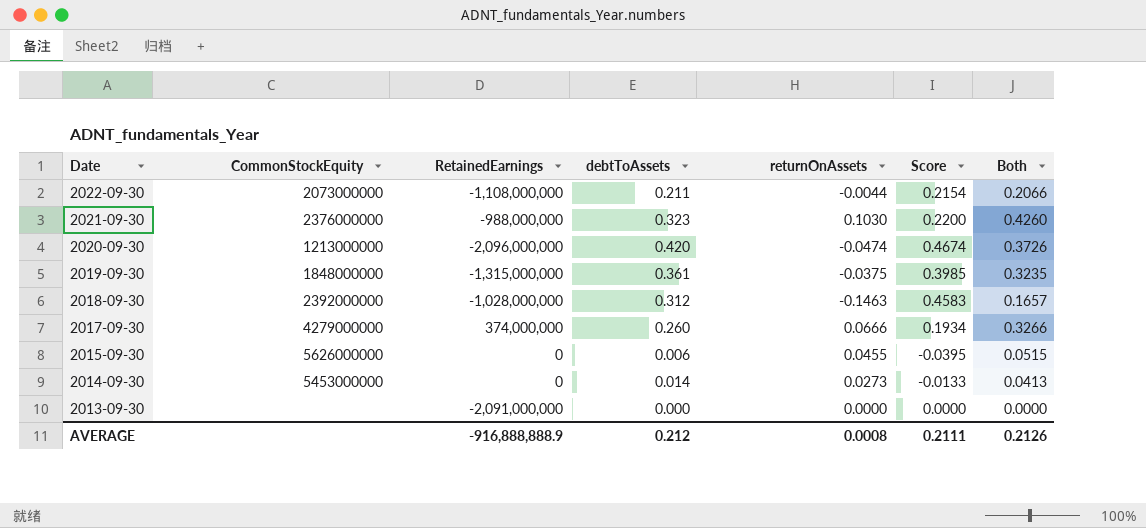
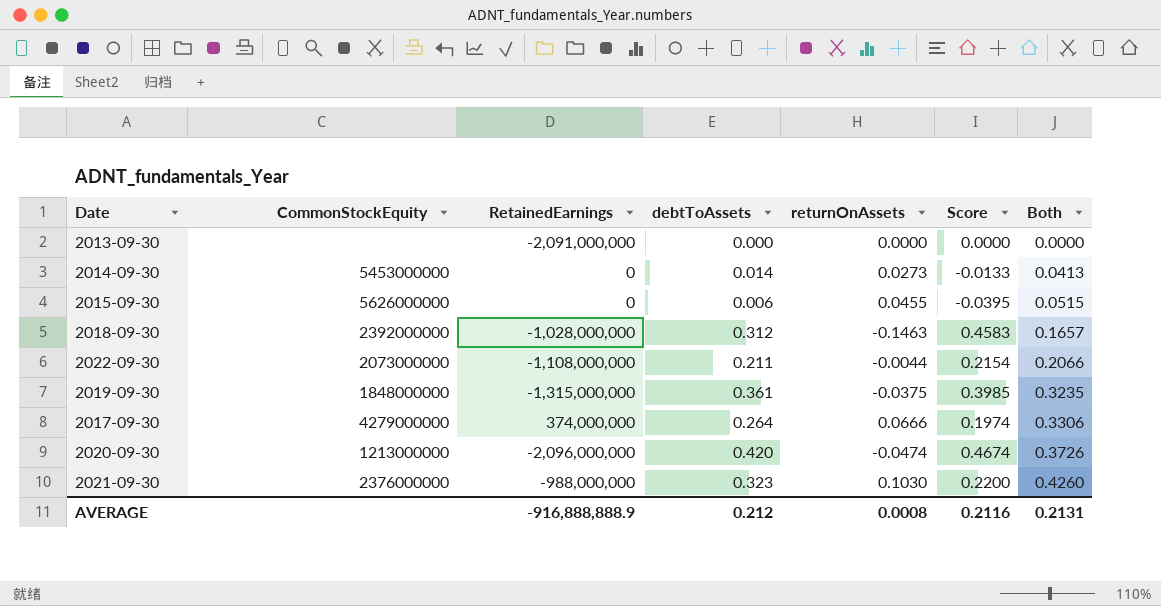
row order: Date descending -> Both ascending
2017-09-30 | debtToAssets: 0.260 -> 0.264
2017-09-30 | Score: 0.1934 -> 0.1974
2017-09-30 | Both: 0.3266 -> 0.3306
AVERAGE | Score: 0.2111 -> 0.2116
AVERAGE | Both: 0.2126 -> 0.2131

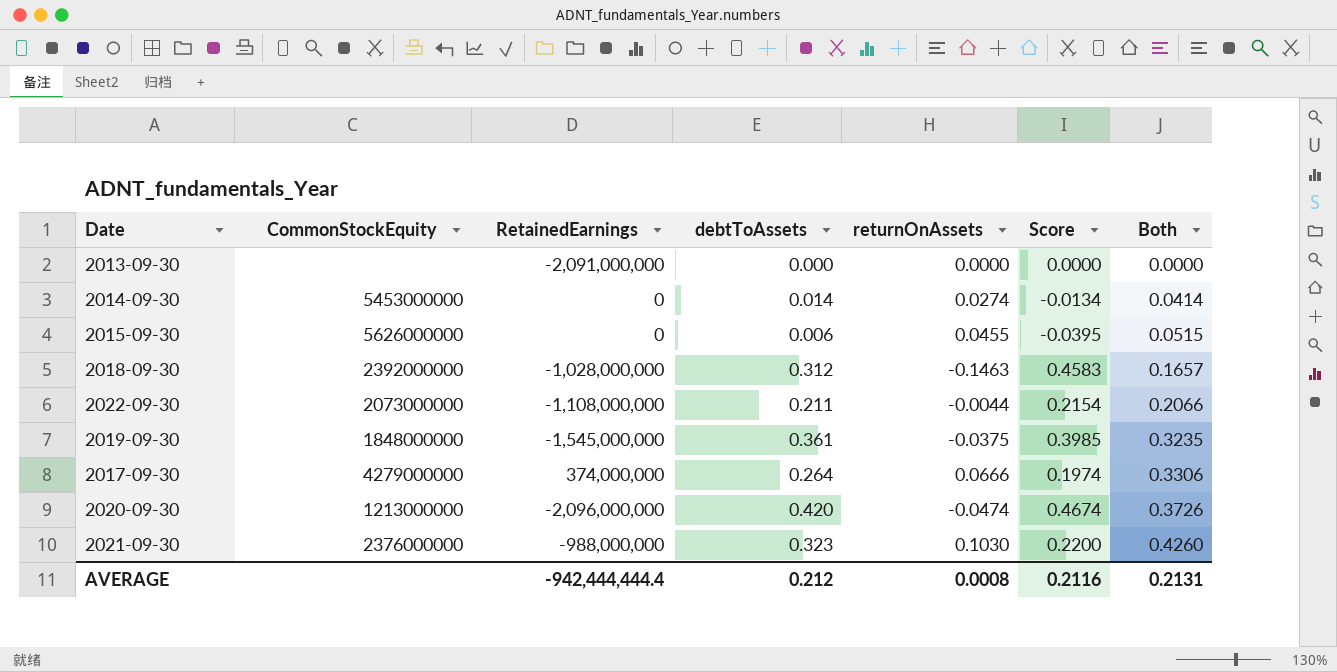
2014-09-30 | returnOnAssets: 0.0273 -> 0.0274
2014-09-30 | Score: -0.0133 -> -0.0134
2014-09-30 | Both: 0.0413 -> 0.0414
2019-09-30 | RetainedEarnings: -1,315,000,000 -> -1,545,000,000
AVERAGE | RetainedEarnings: -916,888,888.9 -> -942,444,444.4

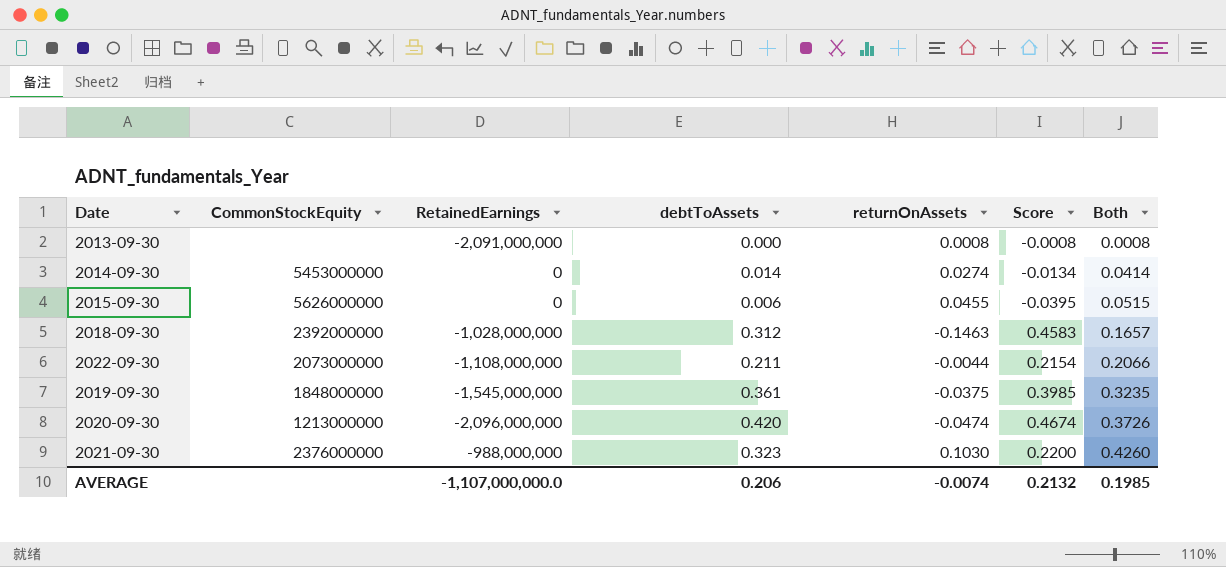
row 2017-09-30: 4279000000 | 374,000,000 | 0.264 | 0.0666 | 0.1974 | 0.3306 -> none
2013-09-30 | returnOnAssets: 0.0000 -> 0.0008
2013-09-30 | Score: 0.0000 -> -0.0008
2013-09-30 | Both: 0.0000 -> 0.0008
AVERAGE | RetainedEarnings: -942,444,444.4 -> -1,107,000,000.0
AVERAGE | debtToAssets: 0.212 -> 0.206
AVERAGE | returnOnAssets: 0.0008 -> -0.0074
AVERAGE | Score: 0.2116 -> 0.2132
AVERAGE | Both: 0.2131 -> 0.1985

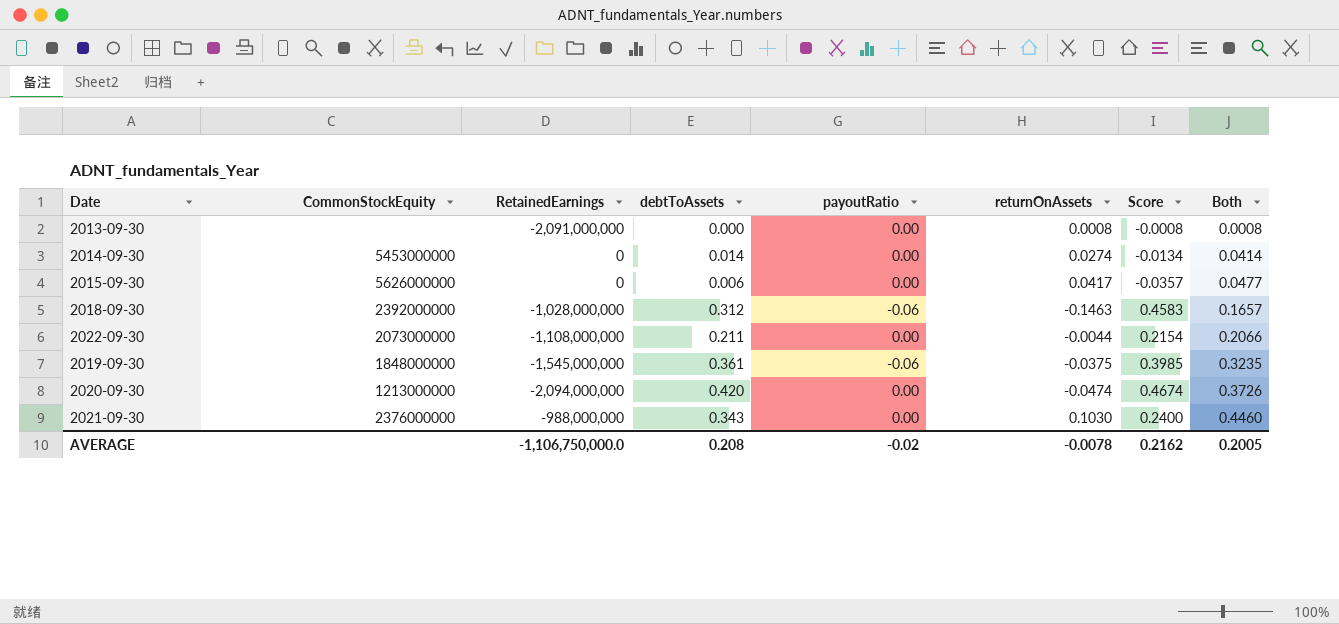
column payoutRatio | position: none -> 5
2015-09-30 | returnOnAssets: 0.0455 -> 0.0417
2015-09-30 | Score: -0.0395 -> -0.0357
2015-09-30 | Both: 0.0515 -> 0.0477
2020-09-30 | RetainedEarnings: -2,096,000,000 -> -2,094,000,000
2021-09-30 | debtToAssets: 0.323 -> 0.343
2021-09-30 | Score: 0.2200 -> 0.2400
2021-09-30 | Both: 0.4260 -> 0.4460
AVERAGE | RetainedEarnings: -1,107,000,000.0 -> -1,106,750,000.0
AVERAGE | debtToAssets: 0.206 -> 0.208
AVERAGE | returnOnAssets: -0.0074 -> -0.0078
AVERAGE | Score: 0.2132 -> 0.2162
AVERAGE | Both: 0.1985 -> 0.2005

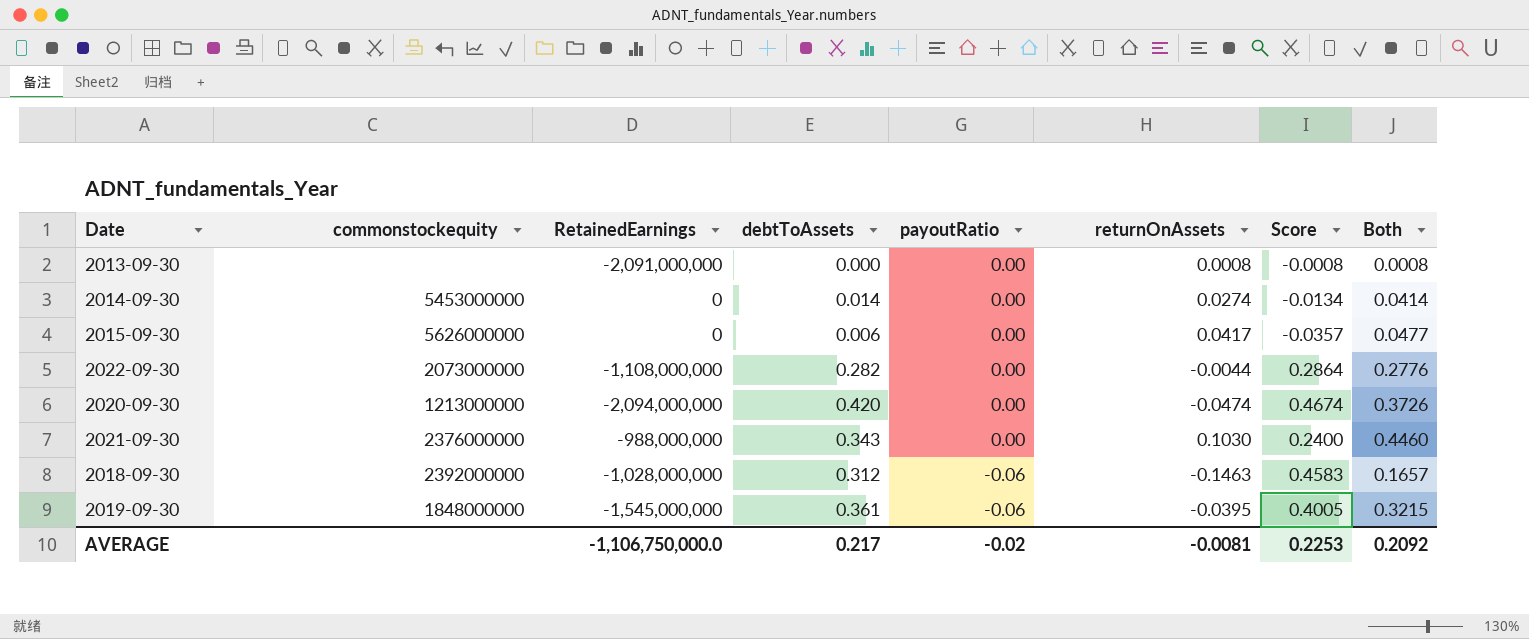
row order: Both ascending -> payoutRatio descending
column name: CommonStockEquity -> commonstockequity
2022-09-30 | debtToAssets: 0.211 -> 0.282
2022-09-30 | Score: 0.2154 -> 0.2864
2022-09-30 | Both: 0.2066 -> 0.2776
2019-09-30 | returnOnAssets: -0.0375 -> -0.0395
2019-09-30 | Score: 0.3985 -> 0.4005
2019-09-30 | Both: 0.3235 -> 0.3215
AVERAGE | debtToAssets: 0.208 -> 0.217
AVERAGE | returnOnAssets: -0.0078 -> -0.0081
AVERAGE | Score: 0.2162 -> 0.2253
AVERAGE | Both: 0.2005 -> 0.2092

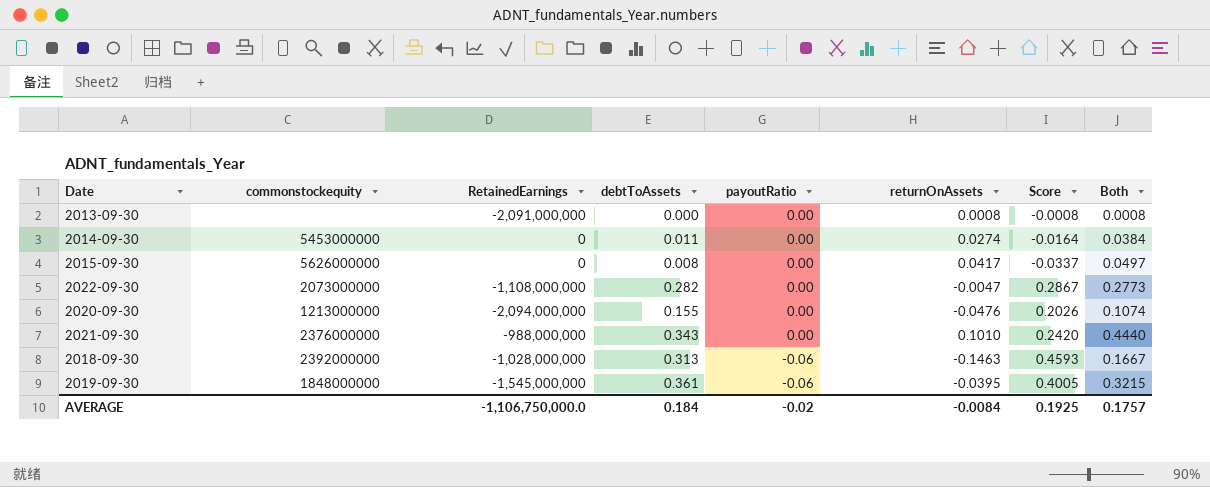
2014-09-30 | debtToAssets: 0.014 -> 0.011
2014-09-30 | Score: -0.0134 -> -0.0164
2014-09-30 | Both: 0.0414 -> 0.0384
2015-09-30 | debtToAssets: 0.006 -> 0.008
2015-09-30 | Score: -0.0357 -> -0.0337
2015-09-30 | Both: 0.0477 -> 0.0497
2022-09-30 | returnOnAssets: -0.0044 -> -0.0047
2022-09-30 | Score: 0.2864 -> 0.2867
2022-09-30 | Both: 0.2776 -> 0.2773
2020-09-30 | debtToAssets: 0.420 -> 0.155
2020-09-30 | returnOnAssets: -0.0474 -> -0.0476
2020-09-30 | Score: 0.4674 -> 0.2026
2020-09-30 | Both: 0.3726 -> 0.1074
2021-09-30 | returnOnAssets: 0.1030 -> 0.1010
2021-09-30 | Score: 0.2400 -> 0.2420
2021-09-30 | Both: 0.4460 -> 0.4440
2018-09-30 | debtToAssets: 0.312 -> 0.313
2018-09-30 | Score: 0.4583 -> 0.4593
2018-09-30 | Both: 0.1657 -> 0.1667
AVERAGE | debtToAssets: 0.217 -> 0.184
AVERAGE | returnOnAssets: -0.0081 -> -0.0084
AVERAGE | Score: 0.2253 -> 0.1925
AVERAGE | Both: 0.2092 -> 0.1757

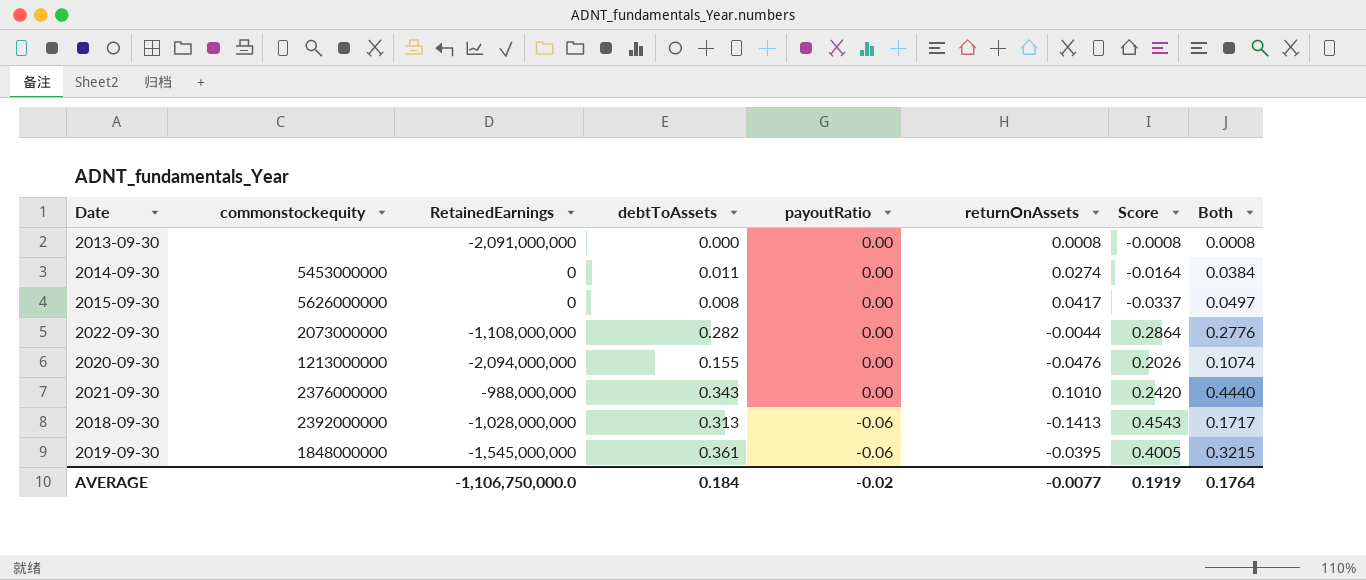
2022-09-30 | returnOnAssets: -0.0047 -> -0.0044
2022-09-30 | Score: 0.2867 -> 0.2864
2022-09-30 | Both: 0.2773 -> 0.2776
2018-09-30 | returnOnAssets: -0.1463 -> -0.1413
2018-09-30 | Score: 0.4593 -> 0.4543
2018-09-30 | Both: 0.1667 -> 0.1717
AVERAGE | returnOnAssets: -0.0084 -> -0.0077
AVERAGE | Score: 0.1925 -> 0.1919
AVERAGE | Both: 0.1757 -> 0.1764

